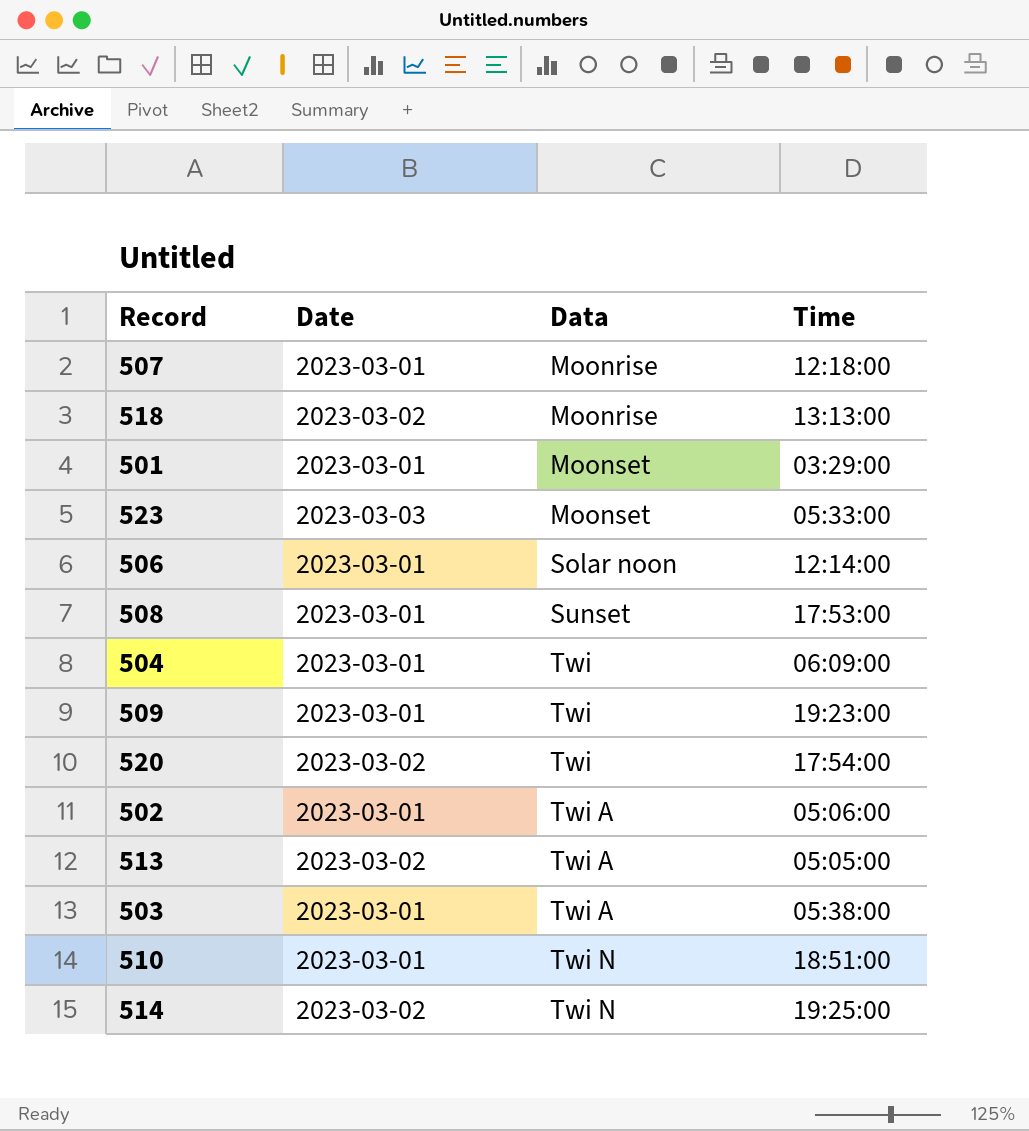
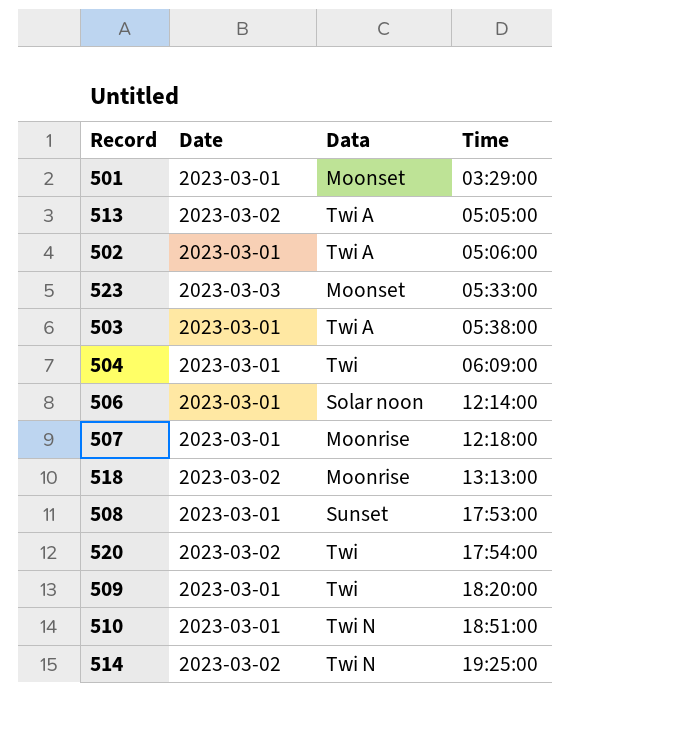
row order: Data ascending -> Time ascending
509 | Time: 19:23:00 -> 18:20:00

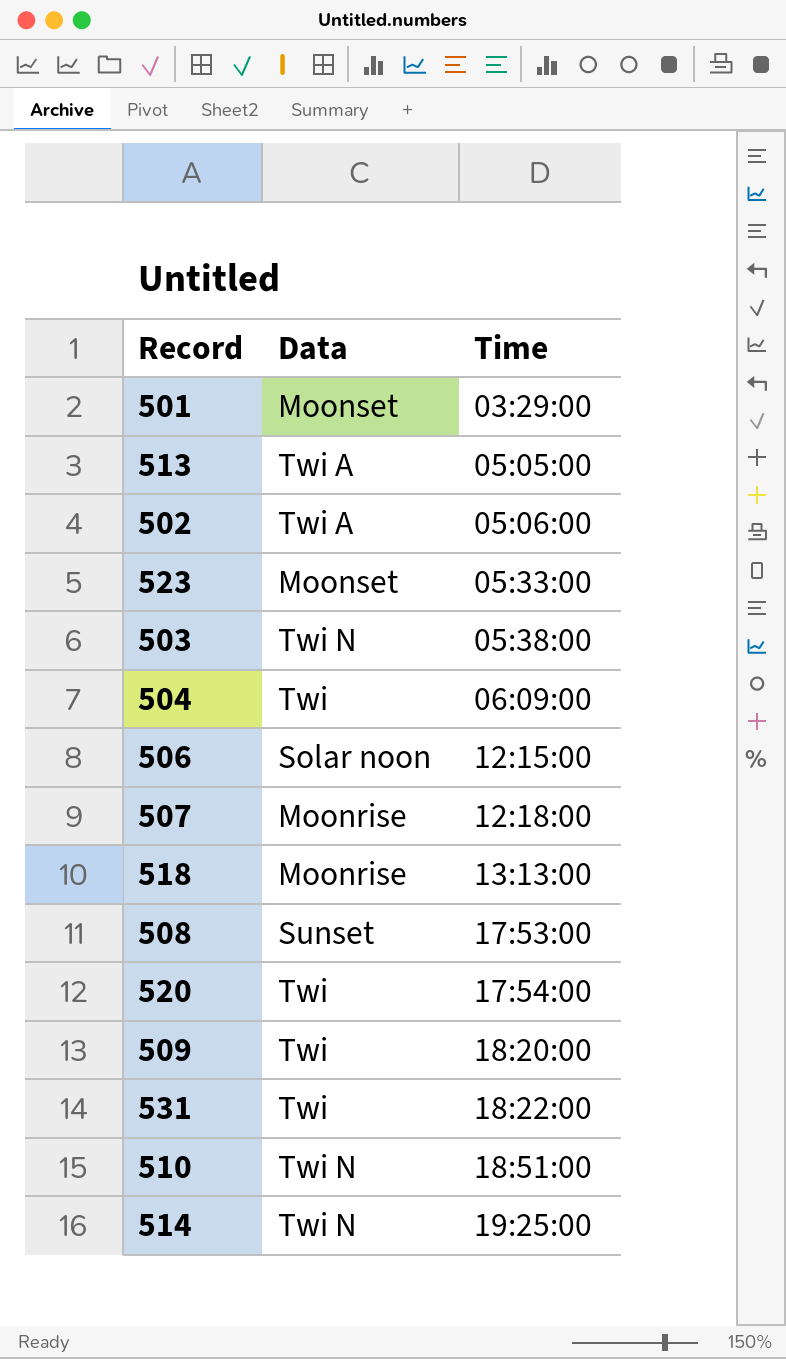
column Date | position: 2 -> none
503 | Data: Twi A -> Twi N
506 | Time: 12:14:00 -> 12:15:00
row 531: none -> Twi | 18:22:00

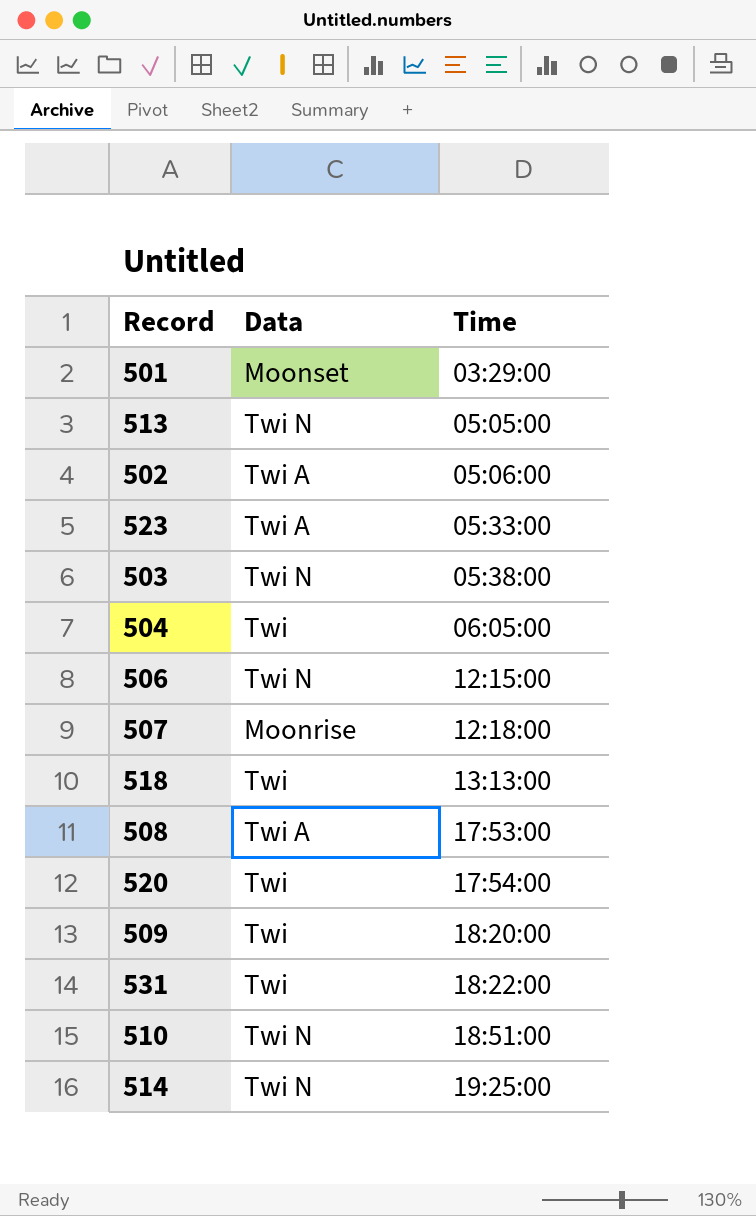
513 | Data: Twi A -> Twi N
523 | Data: Moonset -> Twi A
504 | Time: 06:09:00 -> 06:05:00
506 | Data: Solar noon -> Twi N
518 | Data: Moonrise -> Twi
508 | Data: Sunset -> Twi A

